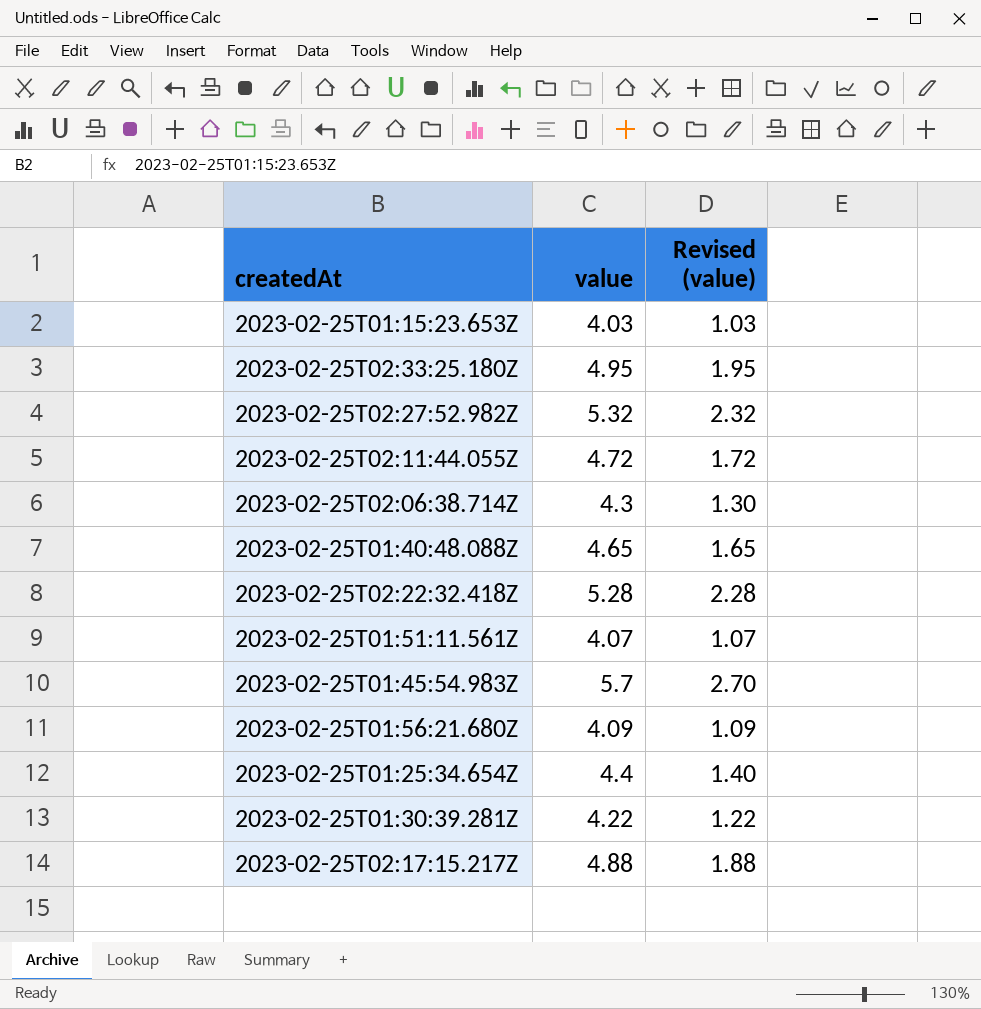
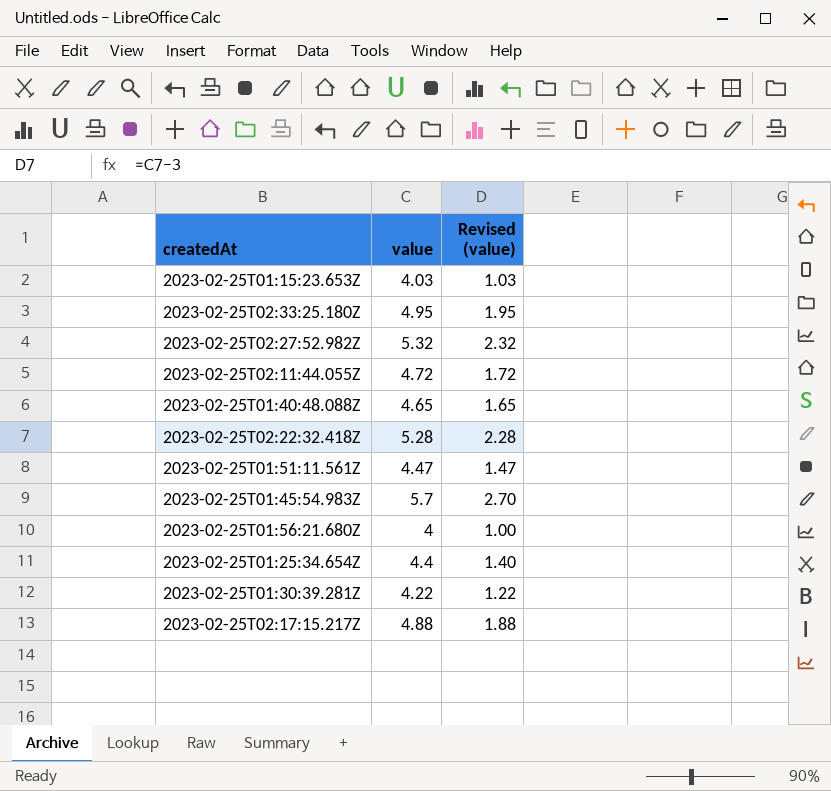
row 2023-02-25T02:06:38.714Z: 4.3 | 1.30 -> none
2023-02-25T01:51:11.561Z | value: 4.07 -> 4.47
2023-02-25T01:51:11.561Z | Revised (value): 1.07 -> 1.47
2023-02-25T01:56:21.680Z | value: 4.09 -> 4
2023-02-25T01:56:21.680Z | Revised (value): 1.09 -> 1.00

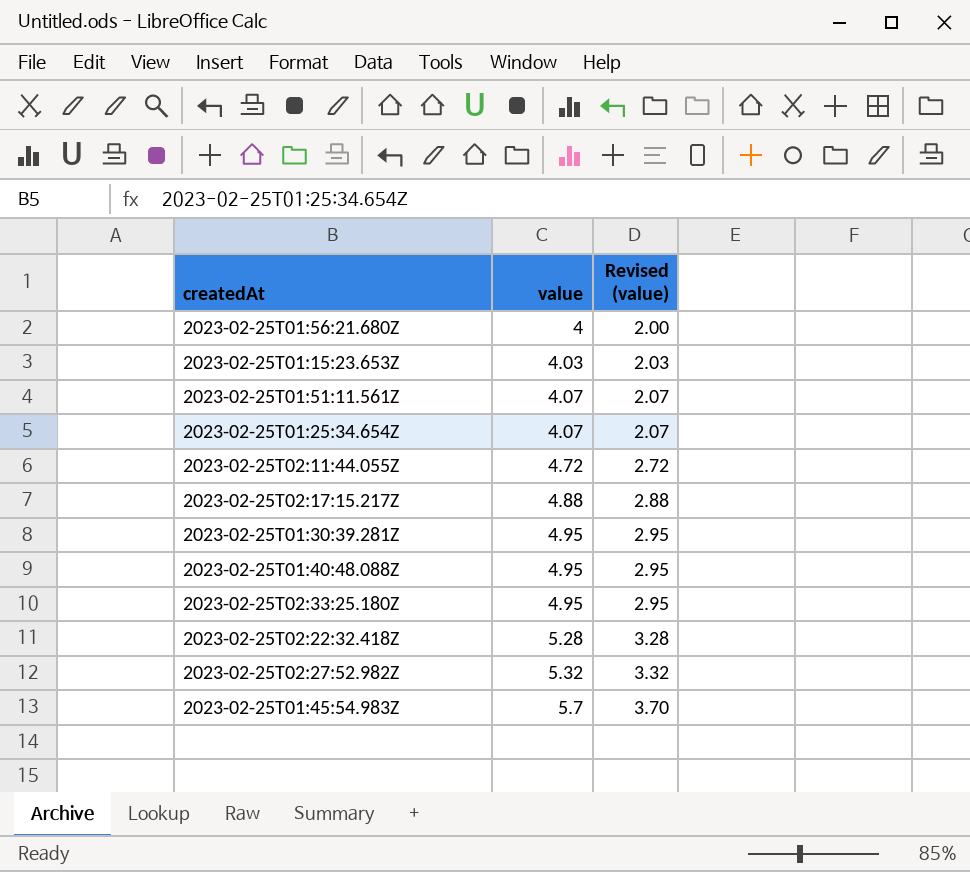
row order: none -> value ascending
column Revised (value) | formula: [value] - 3 -> [value] - 2
2023-02-25T01:51:11.561Z | value: 4.47 -> 4.07
2023-02-25T01:25:34.654Z | value: 4.4 -> 4.07
2023-02-25T01:30:39.281Z | value: 4.22 -> 4.95
2023-02-25T01:40:48.088Z | value: 4.65 -> 4.95

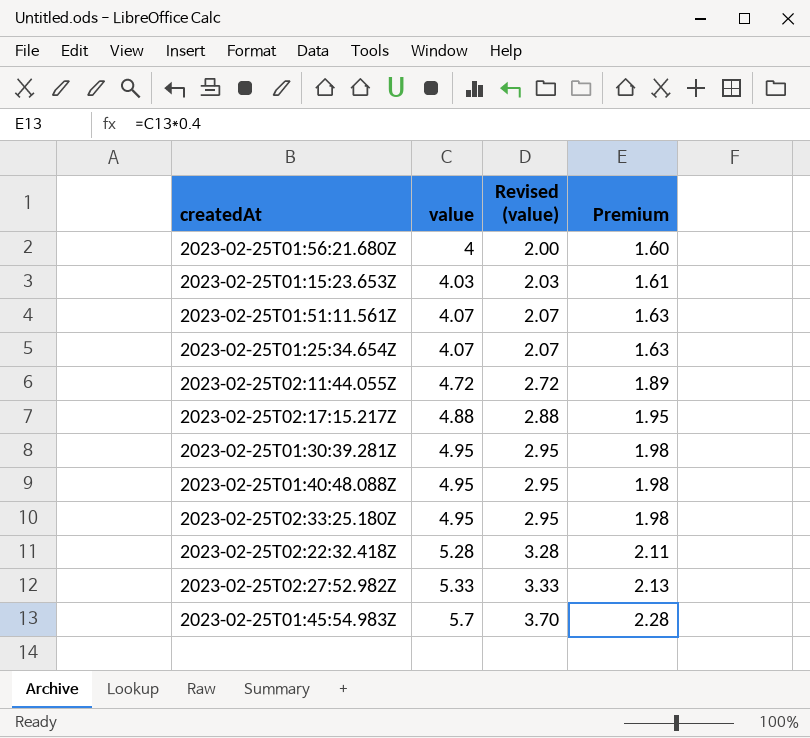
column Premium | formula: none -> [value] * 0.4
2023-02-25T02:27:52.982Z | value: 5.32 -> 5.33
2023-02-25T02:27:52.982Z | Revised (value): 3.32 -> 3.33

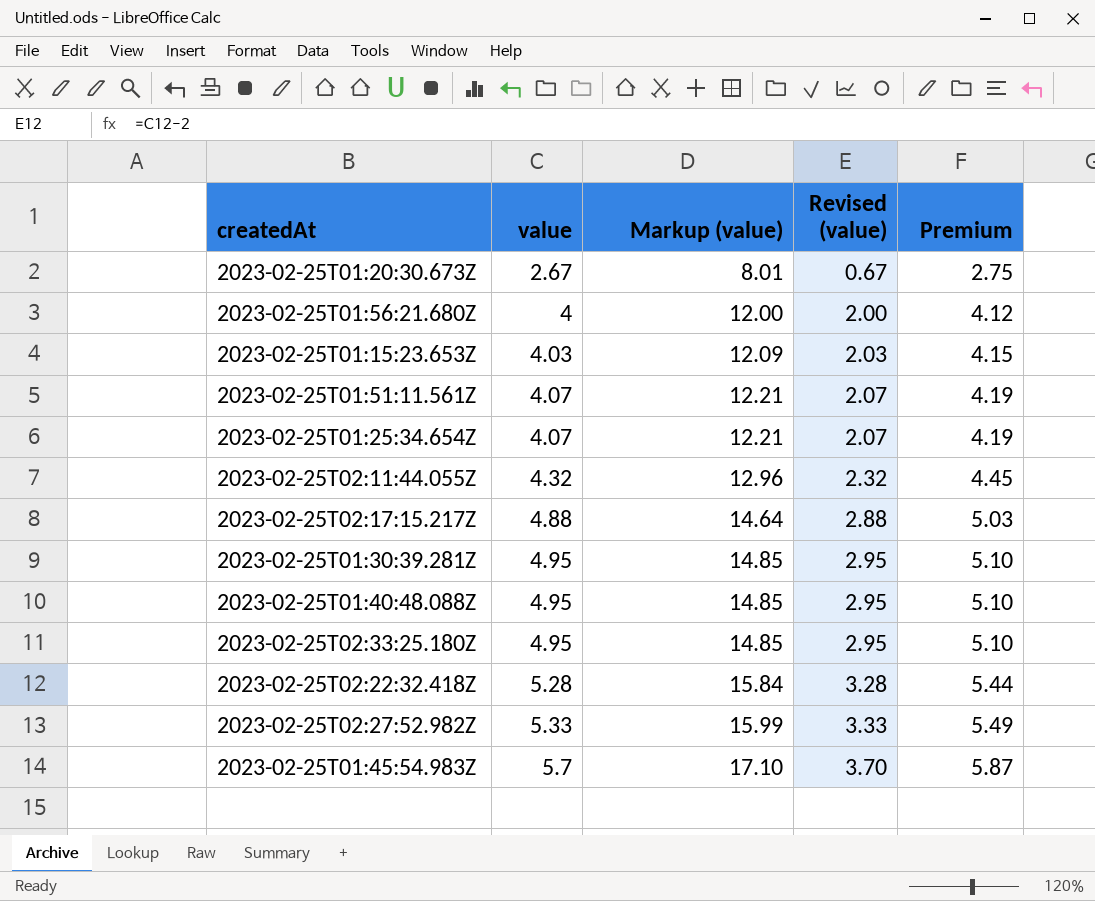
column Markup (value) | formula: none -> [value] * 3
column Premium | formula: [value] * 0.4 -> [value] * 1.03
row 2023-02-25T01:20:30.673Z: none -> 2.67 | 8.01 | 0.67 | 2.75
2023-02-25T02:11:44.055Z | value: 4.72 -> 4.32
2023-02-25T02:11:44.055Z | Revised (value): 2.72 -> 2.32

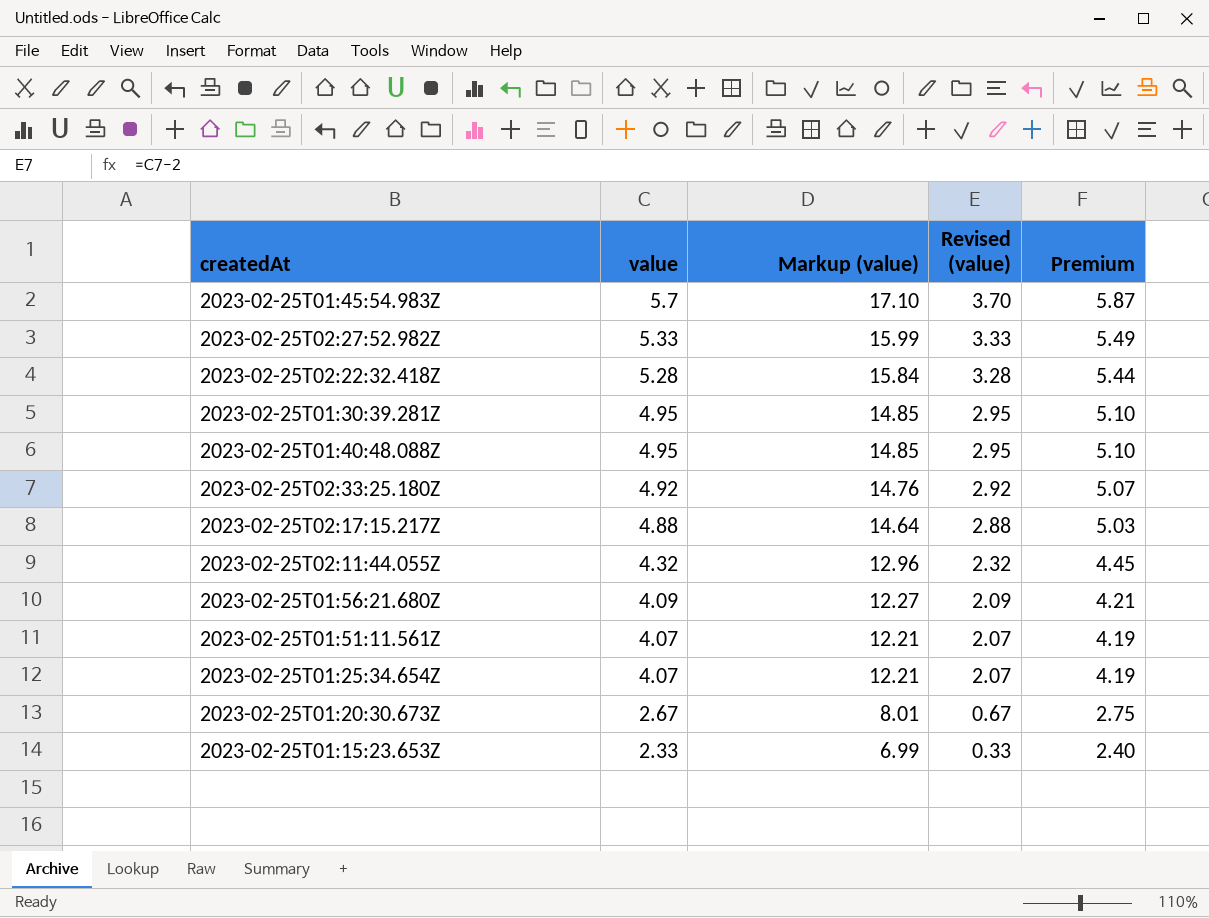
row order: value ascending -> value descending
2023-02-25T02:33:25.180Z | value: 4.95 -> 4.92
2023-02-25T02:33:25.180Z | Markup (value): 14.85 -> 14.76
2023-02-25T02:33:25.180Z | Revised (value): 2.95 -> 2.92
2023-02-25T02:33:25.180Z | Premium: 5.10 -> 5.07
2023-02-25T01:56:21.680Z | value: 4 -> 4.09
2023-02-25T01:56:21.680Z | Markup (value): 12.00 -> 12.27
2023-02-25T01:56:21.680Z | Revised (value): 2.00 -> 2.09
2023-02-25T01:56:21.680Z | Premium: 4.12 -> 4.21
2023-02-25T01:15:23.653Z | value: 4.03 -> 2.33
2023-02-25T01:15:23.653Z | Markup (value): 12.09 -> 6.99
2023-02-25T01:15:23.653Z | Revised (value): 2.03 -> 0.33
2023-02-25T01:15:23.653Z | Premium: 4.15 -> 2.40

